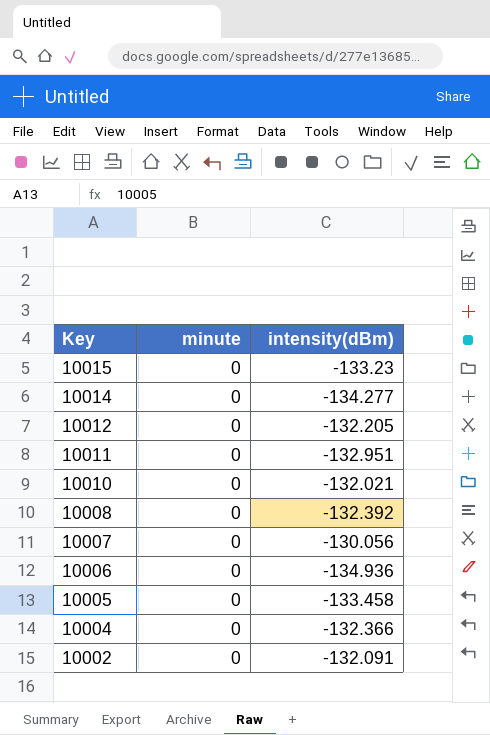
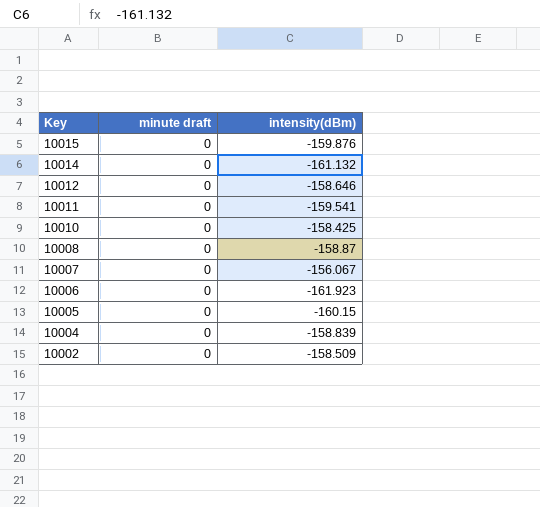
column name: minute -> minute draft
10015 | intensity(dBm): -133.23 -> -159.876
10014 | intensity(dBm): -134.277 -> -161.132
10012 | intensity(dBm): -132.205 -> -158.646
10011 | intensity(dBm): -132.951 -> -159.541
10010 | intensity(dBm): -132.021 -> -158.425
10008 | intensity(dBm): -132.392 -> -158.87
10007 | intensity(dBm): -130.056 -> -156.067
10006 | intensity(dBm): -134.936 -> -161.923
10005 | intensity(dBm): -133.458 -> -160.15
10004 | intensity(dBm): -132.366 -> -158.839
10002 | intensity(dBm): -132.091 -> -158.509

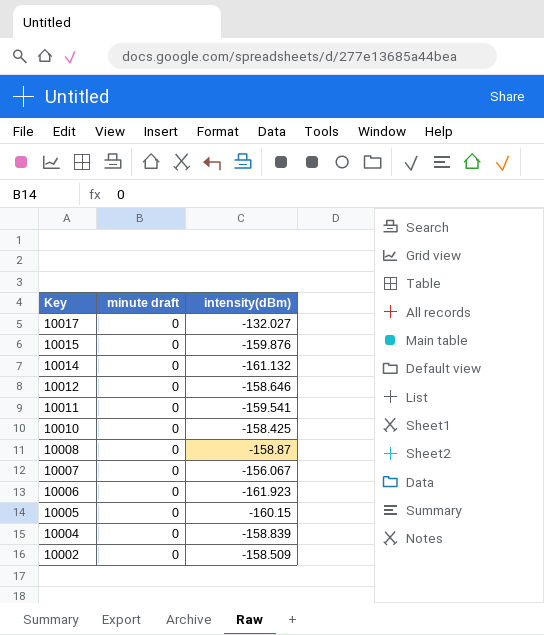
row 10017: none -> 0 | -132.027

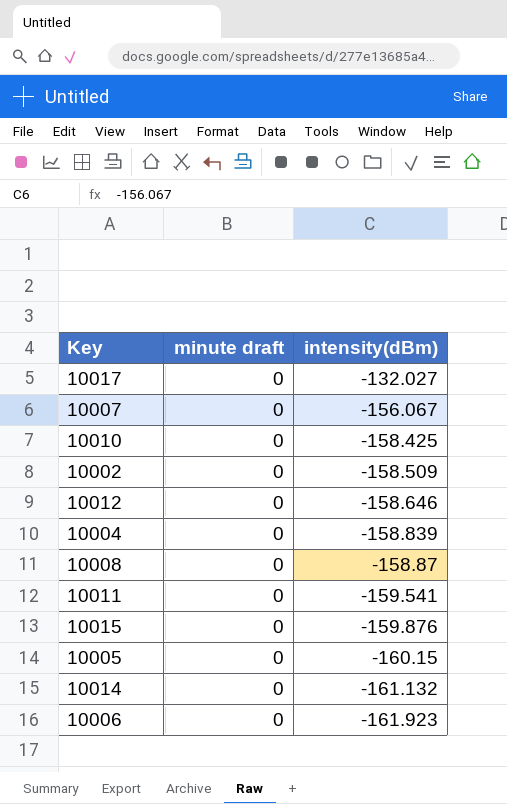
row order: Key descending -> intensity(dBm) descending

